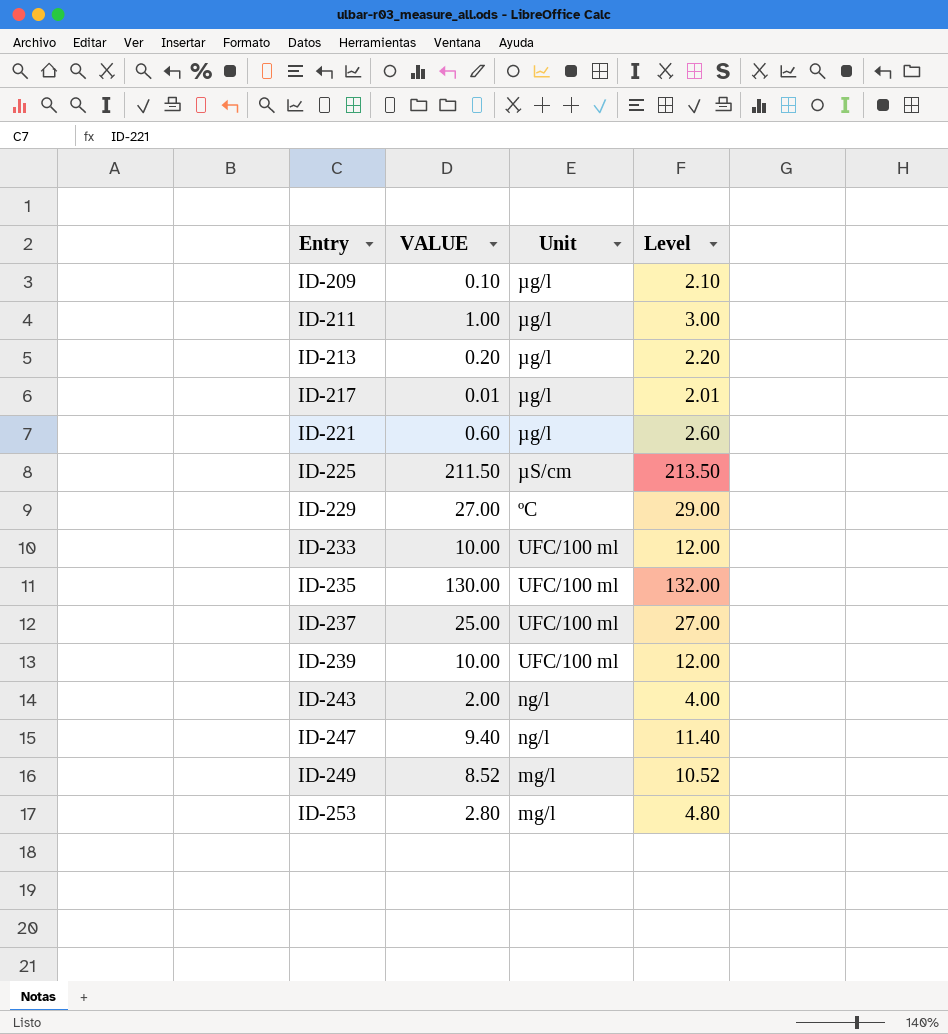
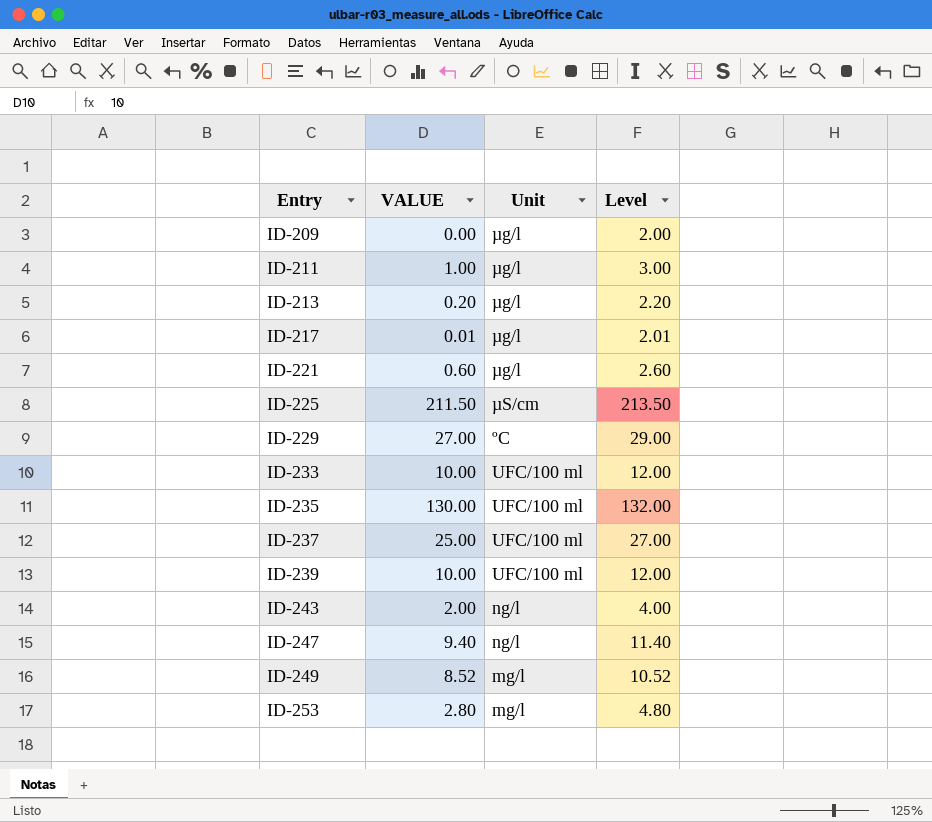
ID-209 | VALUE: 0.10 -> 0.00
ID-209 | Level: 2.10 -> 2.00

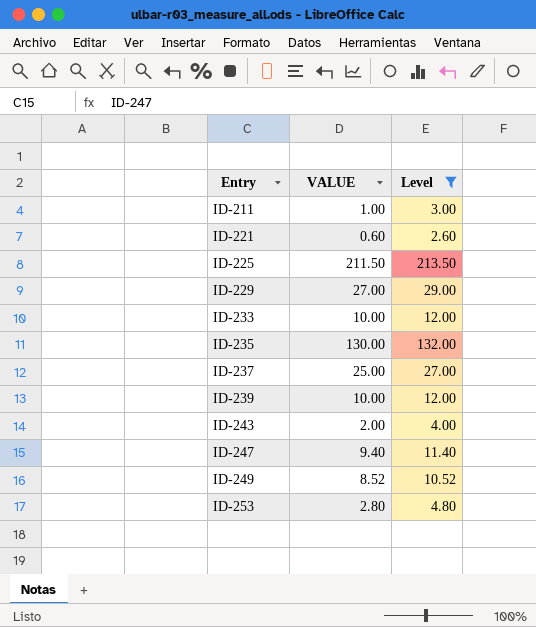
filter: none -> Level >= 2.60
column Unit | position: 3 -> none

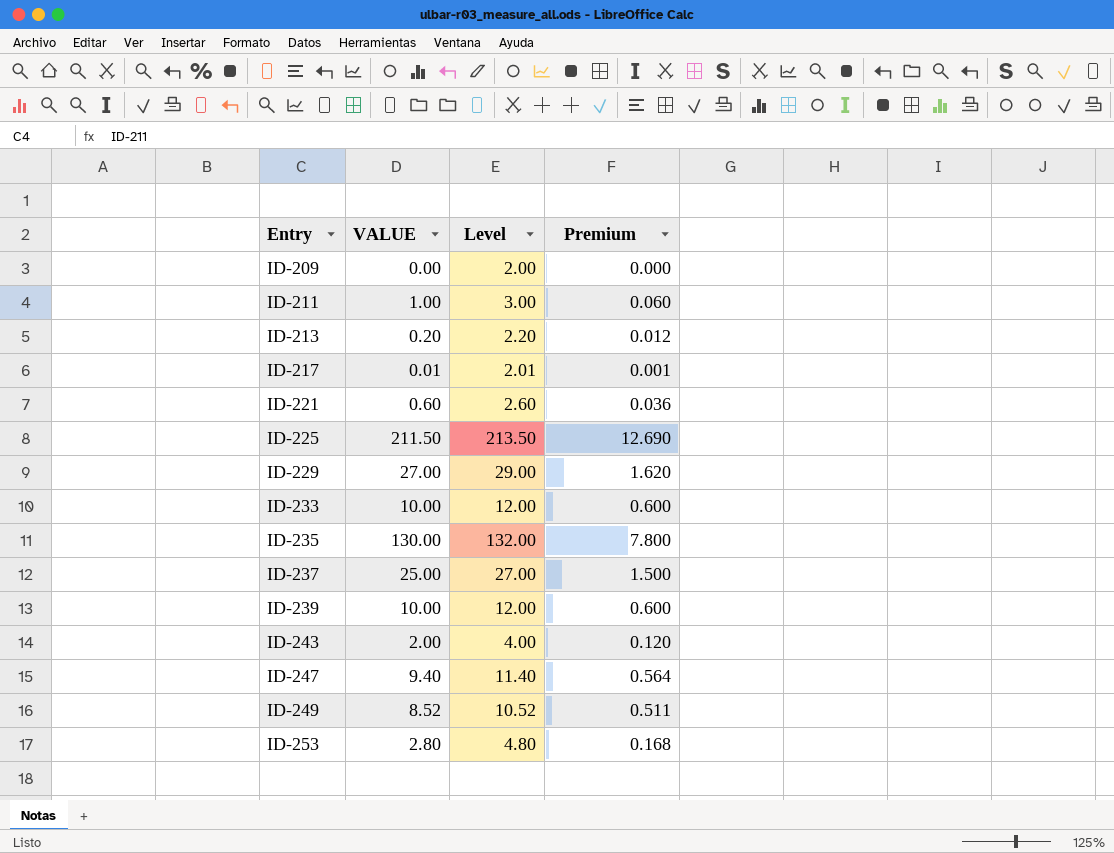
filter: Level >= 2.60 -> none
column Premium | formula: none -> [VALUE] * 0.06

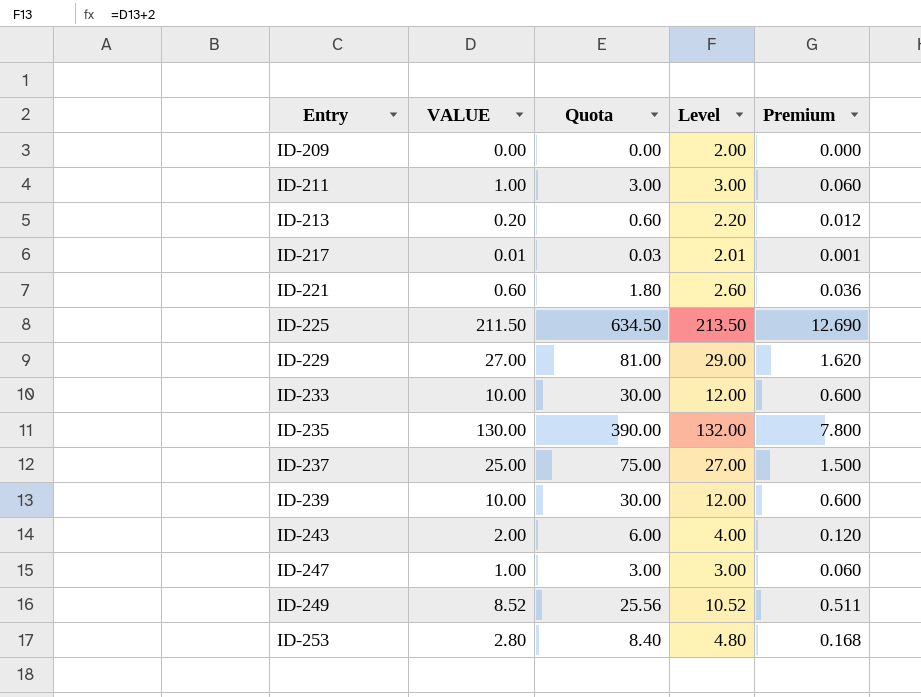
column Quota | formula: none -> [VALUE] * 3
ID-247 | VALUE: 9.40 -> 1.00
ID-247 | Level: 11.40 -> 3.00
ID-247 | Premium: 0.564 -> 0.060

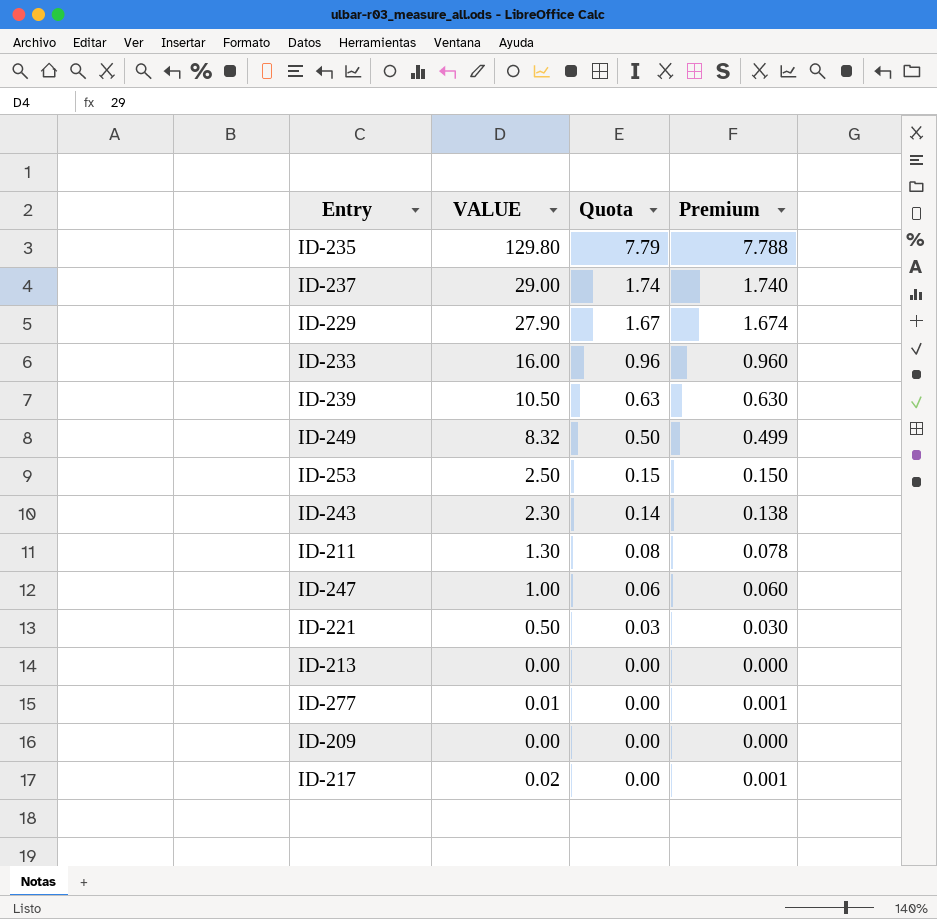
row order: Entry ascending -> Quota descending
column Level | formula: [VALUE] + 2 -> none
column Quota | formula: [VALUE] * 3 -> [VALUE] * 0.06
row ID-225: 211.50 | 634.50 | 213.50 | 12.690 -> none
ID-235 | VALUE: 130.00 -> 129.80
ID-235 | Premium: 7.800 -> 7.788
ID-237 | VALUE: 25.00 -> 29.00
ID-237 | Premium: 1.500 -> 1.740
ID-229 | VALUE: 27.00 -> 27.90
ID-229 | Premium: 1.620 -> 1.674
ID-233 | VALUE: 10.00 -> 16.00
ID-233 | Premium: 0.600 -> 0.960
ID-239 | VALUE: 10.00 -> 10.50
ID-239 | Premium: 0.600 -> 0.630
ID-249 | VALUE: 8.52 -> 8.32
ID-249 | Premium: 0.511 -> 0.499
ID-253 | VALUE: 2.80 -> 2.50
ID-253 | Premium: 0.168 -> 0.150
ID-243 | VALUE: 2.00 -> 2.30
ID-243 | Premium: 0.120 -> 0.138
ID-211 | VALUE: 1.00 -> 1.30
ID-211 | Premium: 0.060 -> 0.078
ID-221 | VALUE: 0.60 -> 0.50
ID-221 | Premium: 0.036 -> 0.030
ID-213 | VALUE: 0.20 -> 0.00
ID-213 | Premium: 0.012 -> 0.000
row ID-277: none -> 0.01 | 0.00 | 0.001
ID-217 | VALUE: 0.01 -> 0.02

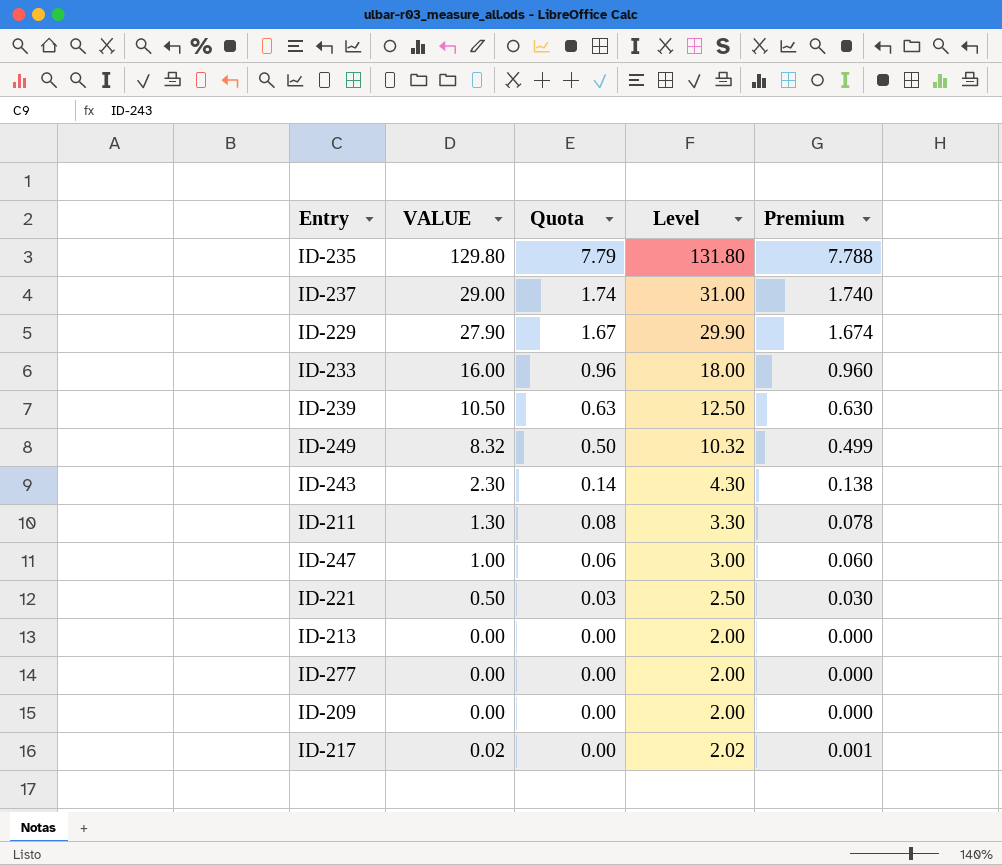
column Level | formula: none -> [VALUE] + 2
row ID-253: 2.50 | 0.15 | 0.150 -> none
ID-277 | VALUE: 0.01 -> 0.00
ID-277 | Premium: 0.001 -> 0.000

